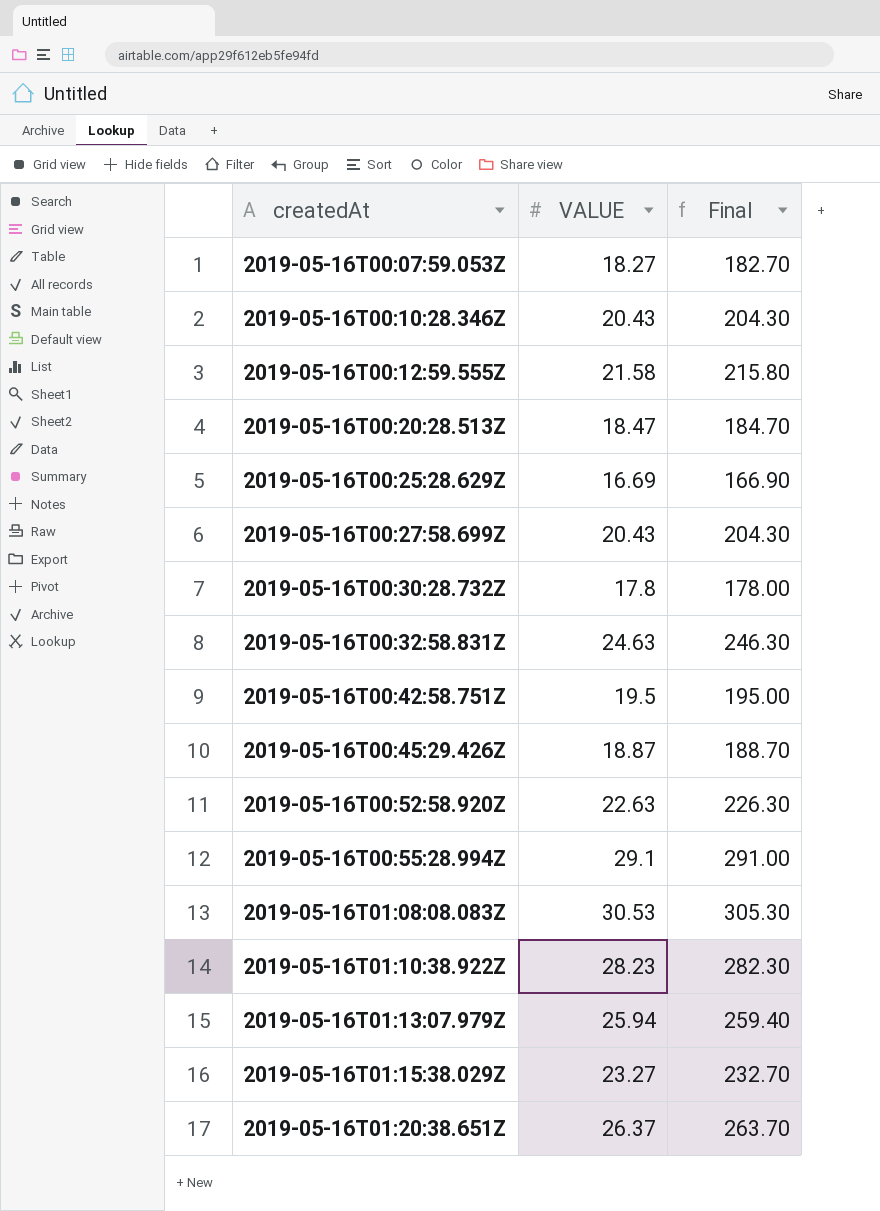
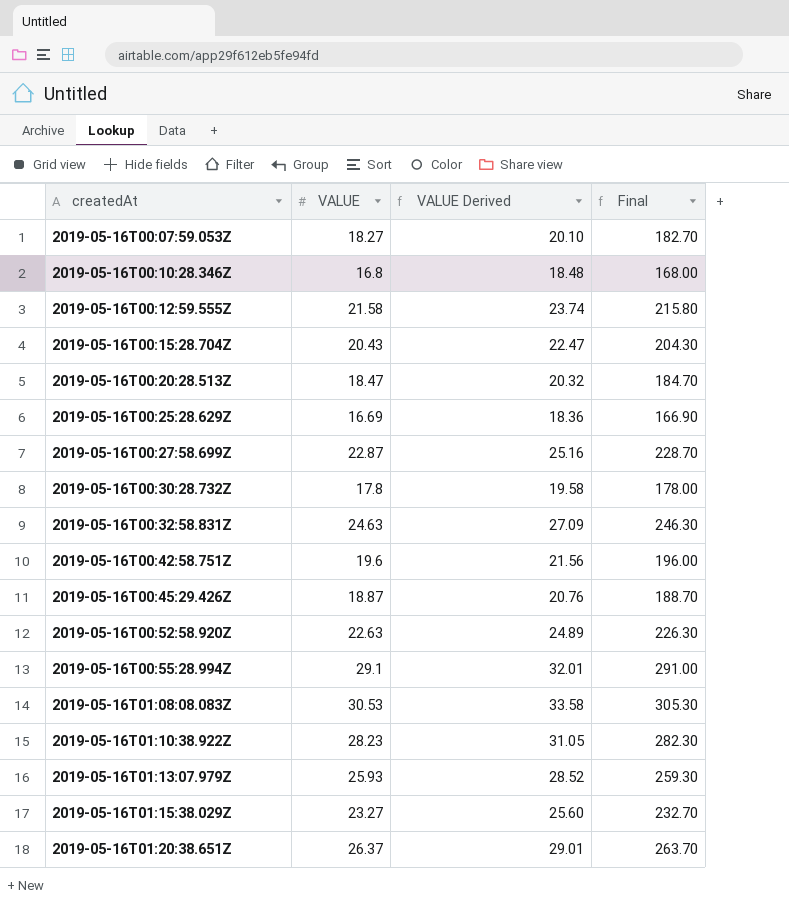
column VALUE Derived | formula: none -> [VALUE] * 1.1
2019-05-16T00:10:28.346Z | VALUE: 20.43 -> 16.8
2019-05-16T00:10:28.346Z | Final: 204.30 -> 168.00
row 2019-05-16T00:15:28.704Z: none -> 20.43 | 22.47 | 204.30
2019-05-16T00:27:58.699Z | VALUE: 20.43 -> 22.87
2019-05-16T00:27:58.699Z | Final: 204.30 -> 228.70
2019-05-16T00:42:58.751Z | VALUE: 19.5 -> 19.6
2019-05-16T00:42:58.751Z | Final: 195.00 -> 196.00
2019-05-16T01:13:07.979Z | VALUE: 25.94 -> 25.93
2019-05-16T01:13:07.979Z | Final: 259.40 -> 259.30

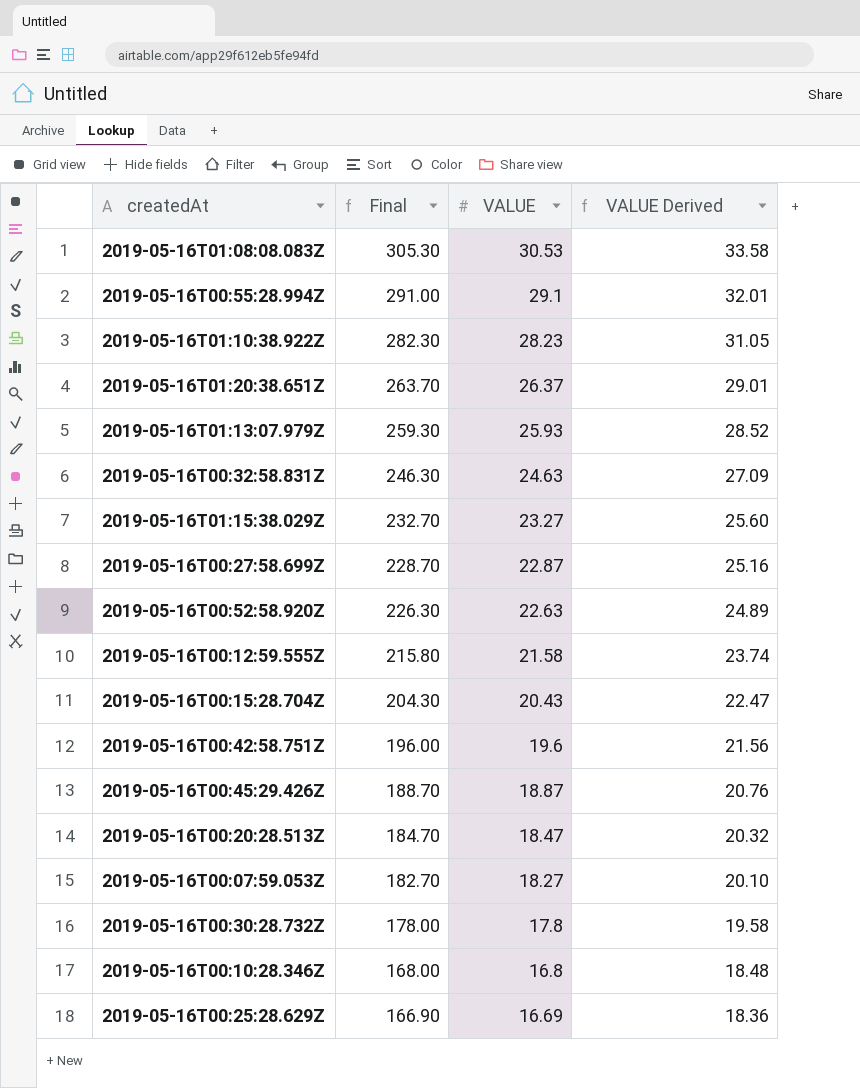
row order: createdAt ascending -> Final descending
column Final | position: 4 -> 2

